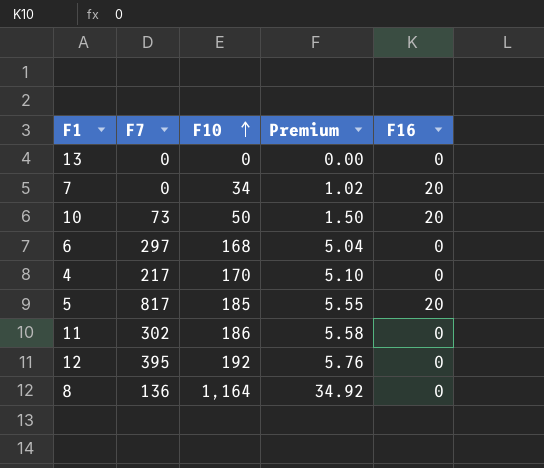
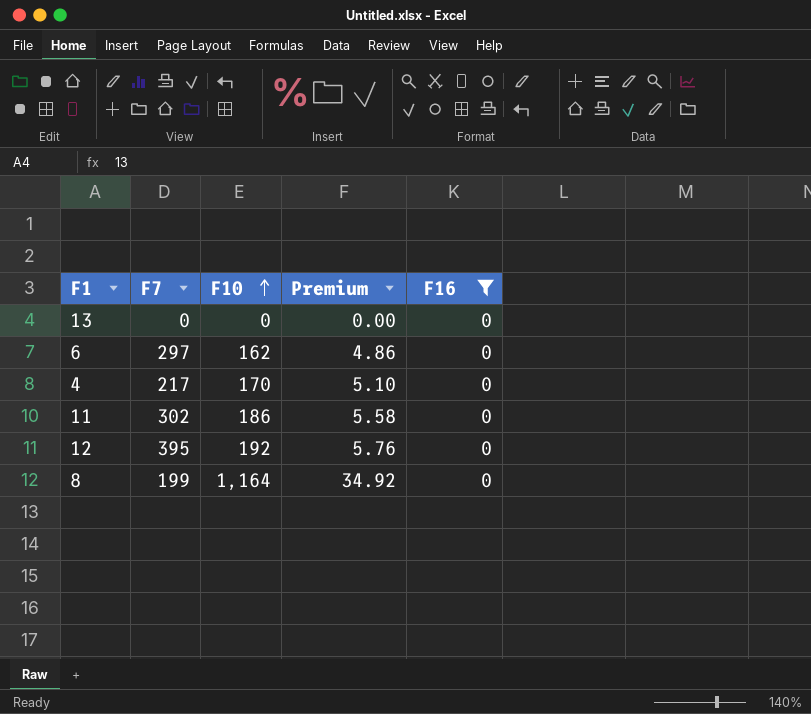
filter: none -> F16 = 0
6 | F10: 168 -> 162
6 | Premium: 5.04 -> 4.86
8 | F7: 136 -> 199

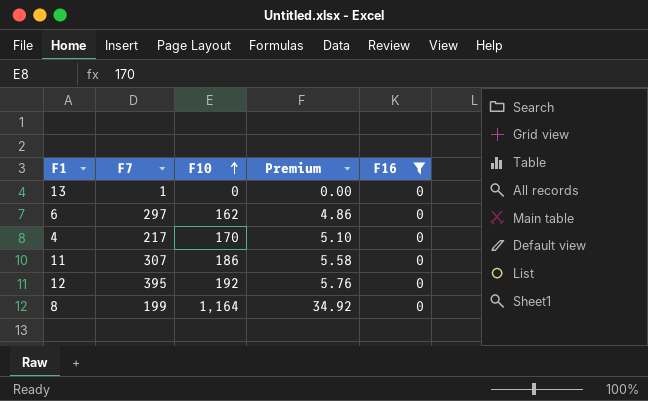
13 | F7: 0 -> 1
11 | F7: 302 -> 307

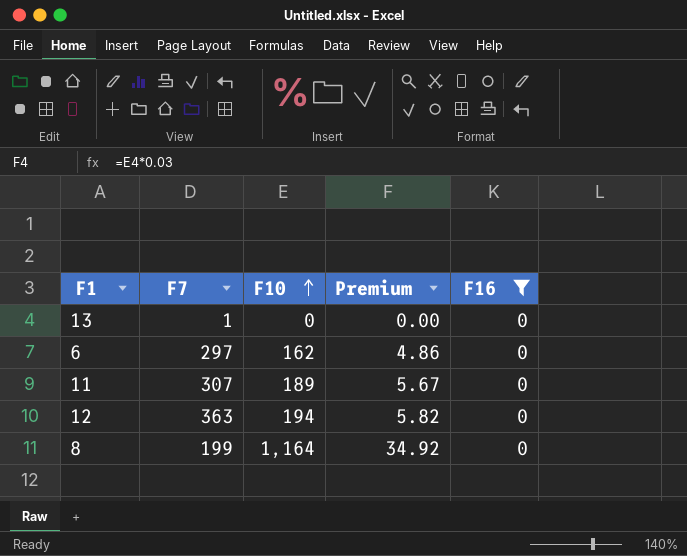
row 4: 217 | 170 | 5.10 | 0 -> none
11 | F10: 186 -> 189
11 | Premium: 5.58 -> 5.67
12 | F7: 395 -> 363
12 | F10: 192 -> 194
12 | Premium: 5.76 -> 5.82

